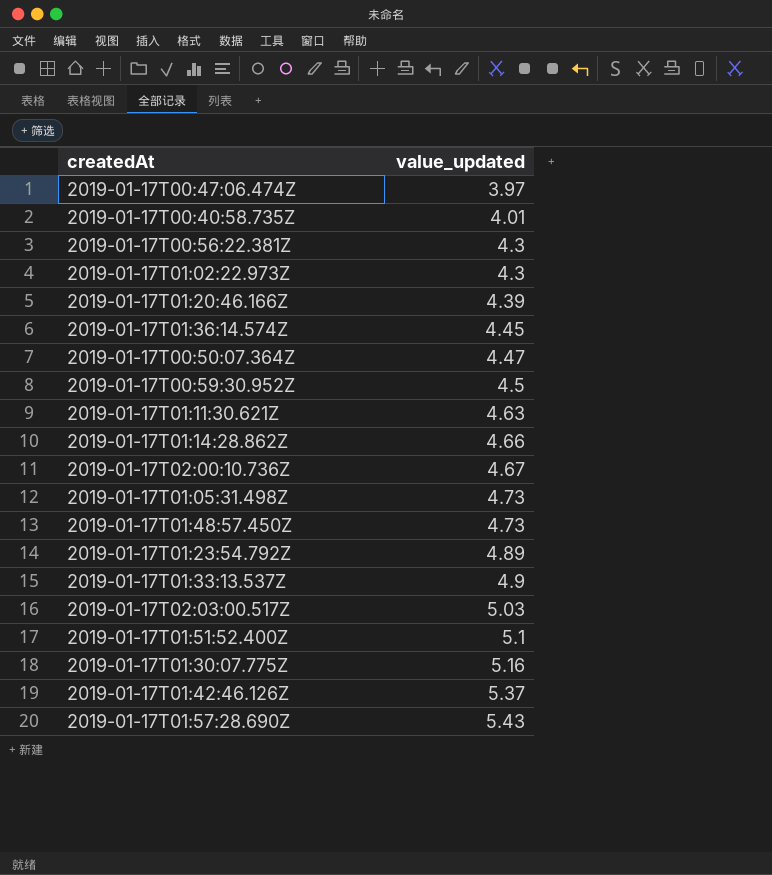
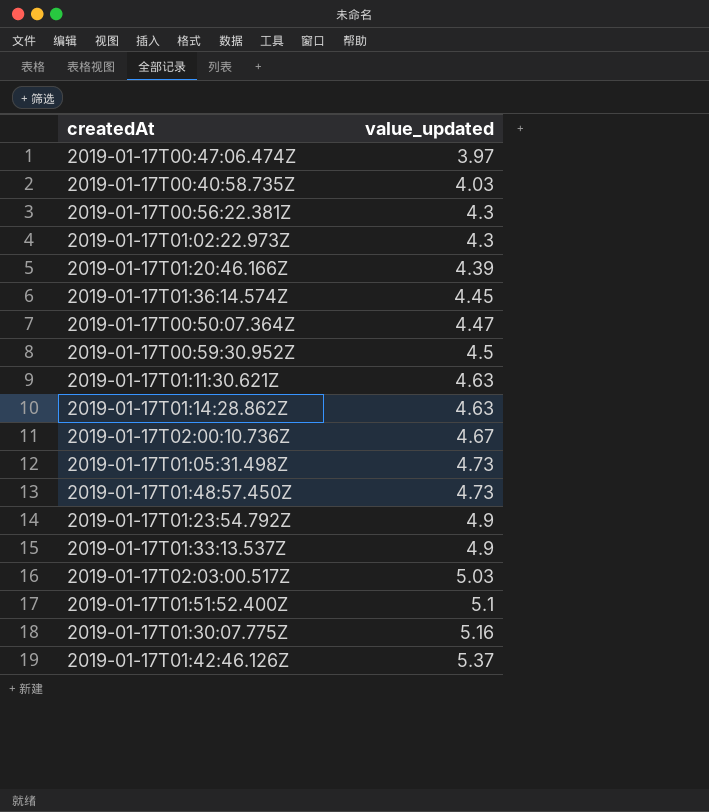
row 2019-01-17T01:57:28.690Z: 5.43 -> none
2019-01-17T00:40:58.735Z | value_updated: 4.01 -> 4.03
2019-01-17T01:14:28.862Z | value_updated: 4.66 -> 4.63
2019-01-17T01:23:54.792Z | value_updated: 4.89 -> 4.9

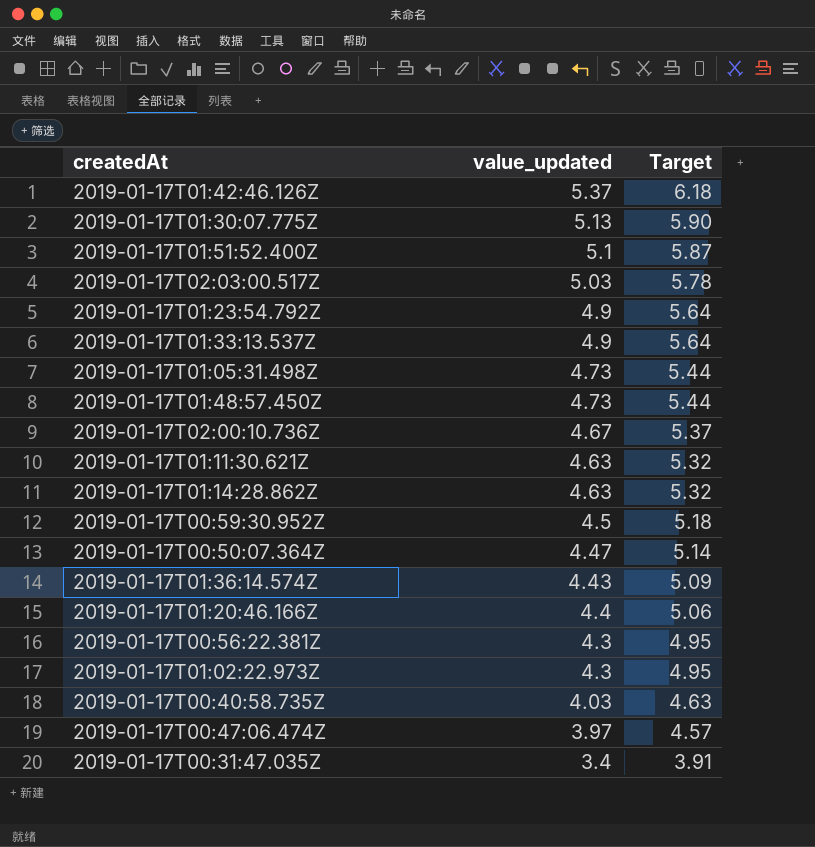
row order: value_updated ascending -> value_updated descending
column Target | formula: none -> [value_updated] * 1.15
2019-01-17T01:30:07.775Z | value_updated: 5.16 -> 5.13
2019-01-17T01:36:14.574Z | value_updated: 4.45 -> 4.43
2019-01-17T01:20:46.166Z | value_updated: 4.39 -> 4.4
row 2019-01-17T00:31:47.035Z: none -> 3.4 | 3.91

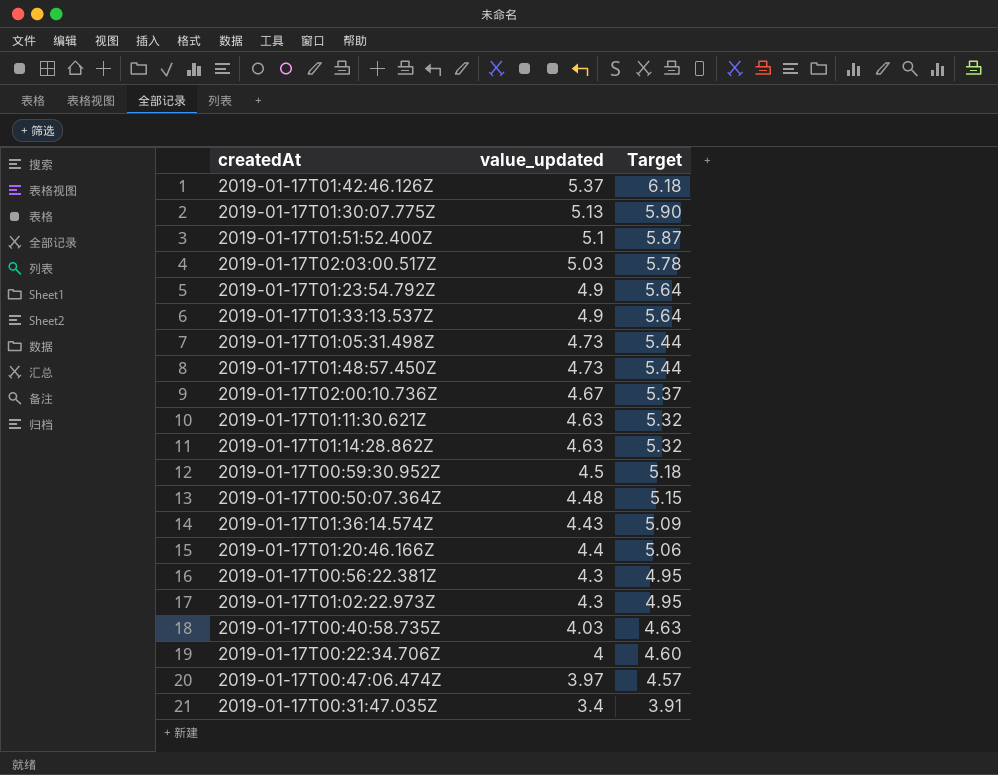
2019-01-17T00:50:07.364Z | value_updated: 4.47 -> 4.48
2019-01-17T00:50:07.364Z | Target: 5.14 -> 5.15
row 2019-01-17T00:22:34.706Z: none -> 4 | 4.60

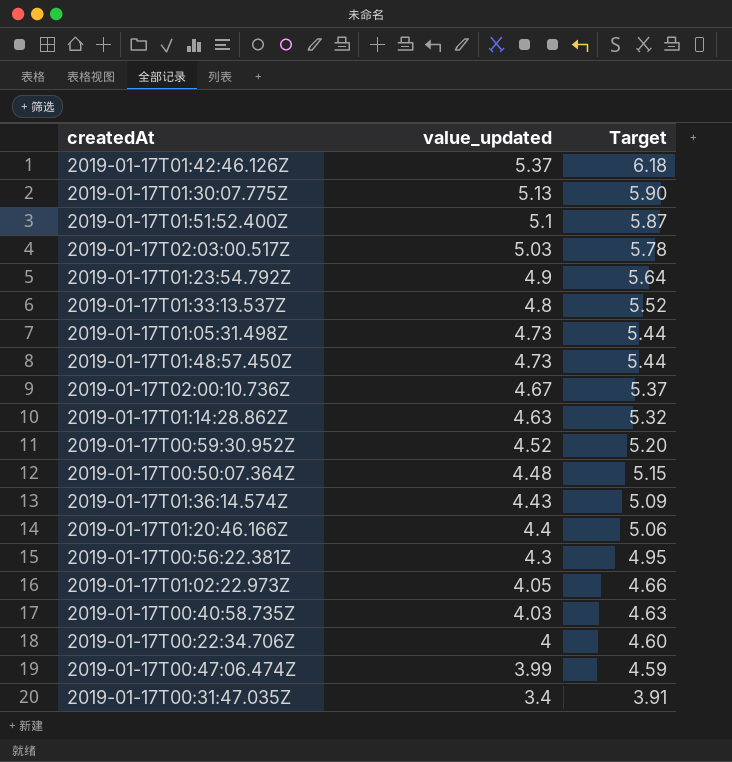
row 2019-01-17T01:11:30.621Z: 4.63 | 5.32 -> none
2019-01-17T01:33:13.537Z | value_updated: 4.9 -> 4.8
2019-01-17T01:33:13.537Z | Target: 5.64 -> 5.52
2019-01-17T00:59:30.952Z | value_updated: 4.5 -> 4.52
2019-01-17T00:59:30.952Z | Target: 5.18 -> 5.20
2019-01-17T01:02:22.973Z | value_updated: 4.3 -> 4.05
2019-01-17T01:02:22.973Z | Target: 4.95 -> 4.66
2019-01-17T00:47:06.474Z | value_updated: 3.97 -> 3.99
2019-01-17T00:47:06.474Z | Target: 4.57 -> 4.59

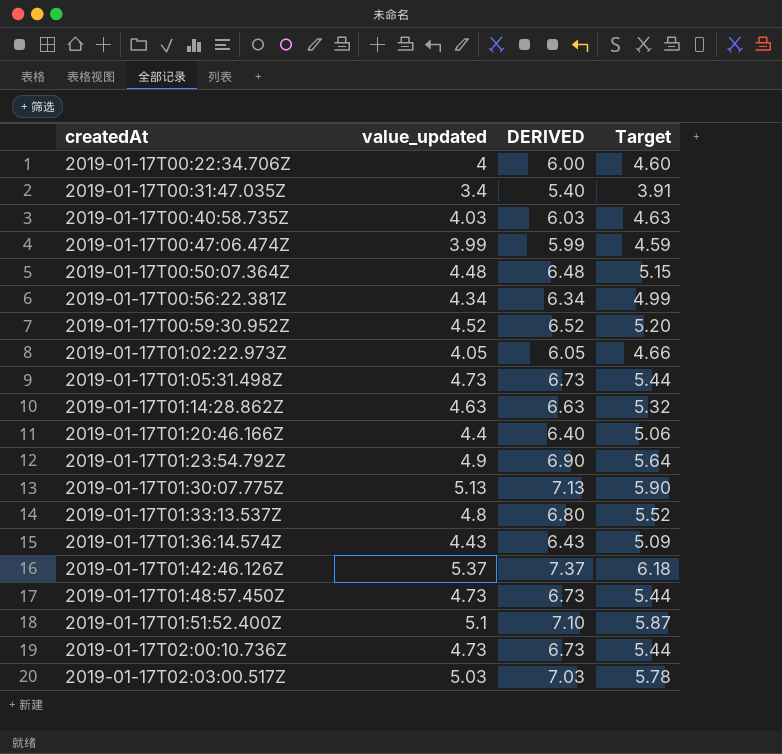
row order: value_updated descending -> createdAt ascending
column DERIVED | formula: none -> [value_updated] + 2
2019-01-17T00:56:22.381Z | value_updated: 4.3 -> 4.34
2019-01-17T00:56:22.381Z | Target: 4.95 -> 4.99
2019-01-17T02:00:10.736Z | value_updated: 4.67 -> 4.73
2019-01-17T02:00:10.736Z | Target: 5.37 -> 5.44

